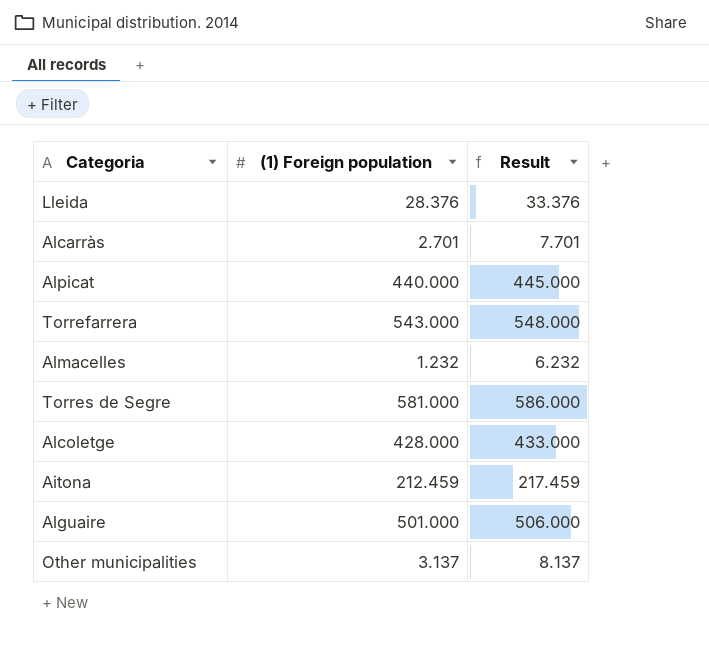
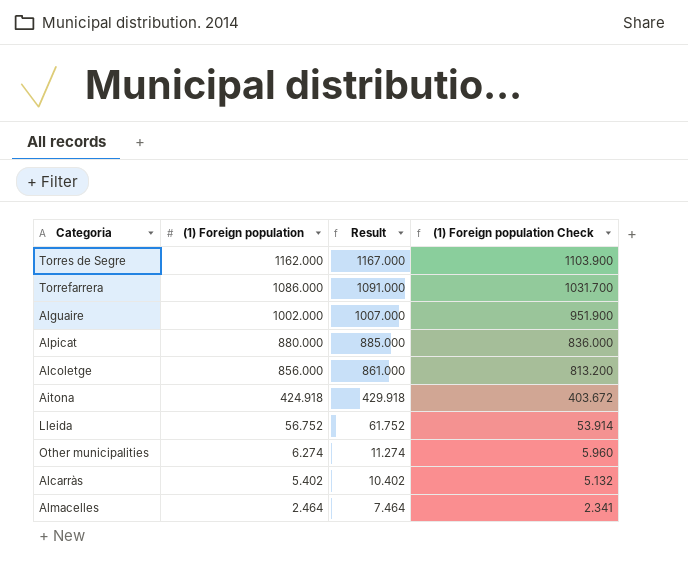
row order: none -> (1) Foreign population descending
column (1) Foreign population Check | formula: none -> [(1) Foreign population] * 0.95
Torres de Segre | (1) Foreign population: 581.000 -> 1162.000
Torres de Segre | Result: 586.000 -> 1167.000
Torrefarrera | (1) Foreign population: 543.000 -> 1086.000
Torrefarrera | Result: 548.000 -> 1091.000
Alguaire | (1) Foreign population: 501.000 -> 1002.000
Alguaire | Result: 506.000 -> 1007.000
Alpicat | (1) Foreign population: 440.000 -> 880.000
Alpicat | Result: 445.000 -> 885.000
Alcoletge | (1) Foreign population: 428.000 -> 856.000
Alcoletge | Result: 433.000 -> 861.000
Aitona | (1) Foreign population: 212.459 -> 424.918
Aitona | Result: 217.459 -> 429.918
Lleida | (1) Foreign population: 28.376 -> 56.752
Lleida | Result: 33.376 -> 61.752
Other municipalities | (1) Foreign population: 3.137 -> 6.274
Other municipalities | Result: 8.137 -> 11.274
Alcarràs | (1) Foreign population: 2.701 -> 5.402
Alcarràs | Result: 7.701 -> 10.402
Almacelles | (1) Foreign population: 1.232 -> 2.464
Almacelles | Result: 6.232 -> 7.464

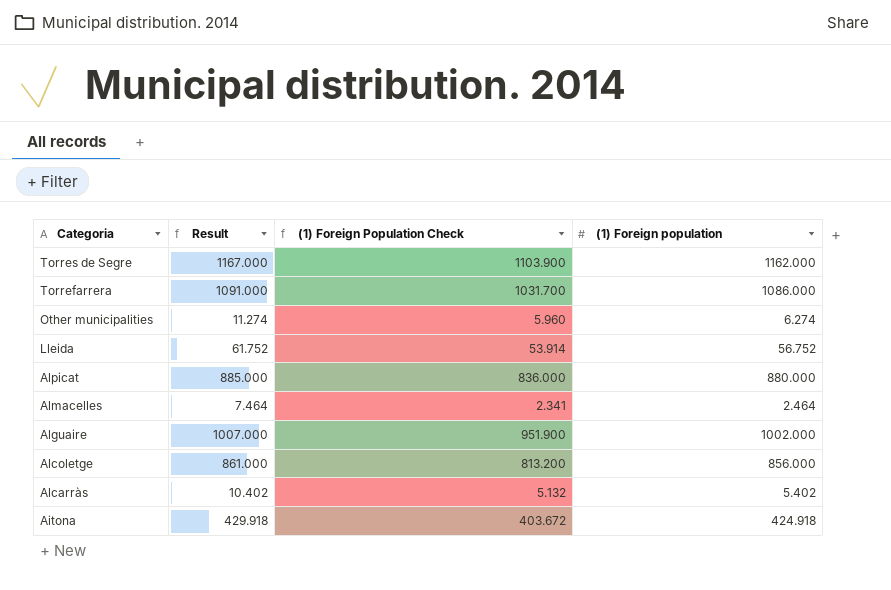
row order: (1) Foreign population descending -> Categoria descending
column name: (1) Foreign population Check -> (1) Foreign Population Check
column (1) Foreign population | position: 2 -> 4

